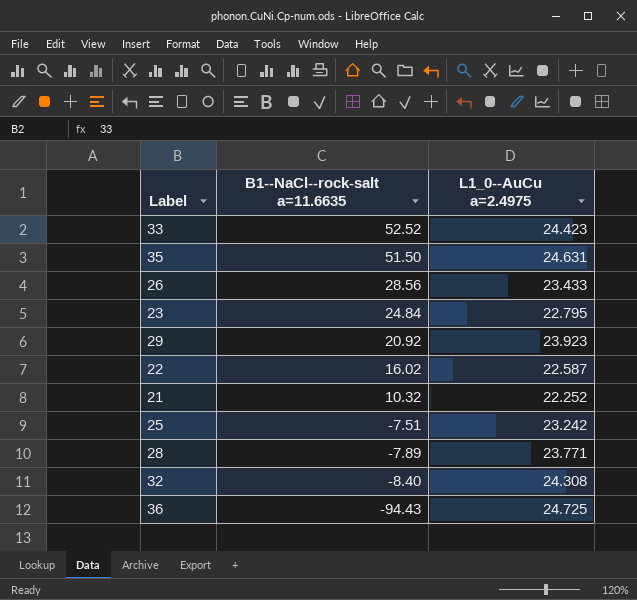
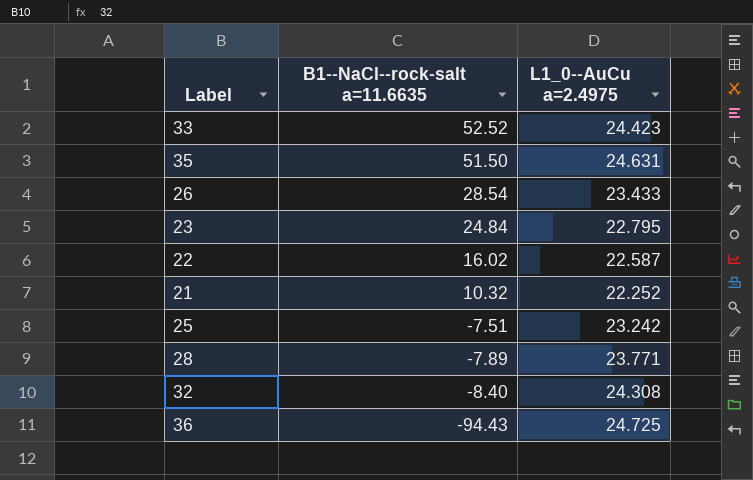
row 29: 20.92 | 23.923 -> none
26 | B1--NaCl--rock-salt a=11.6635: 28.56 -> 28.54

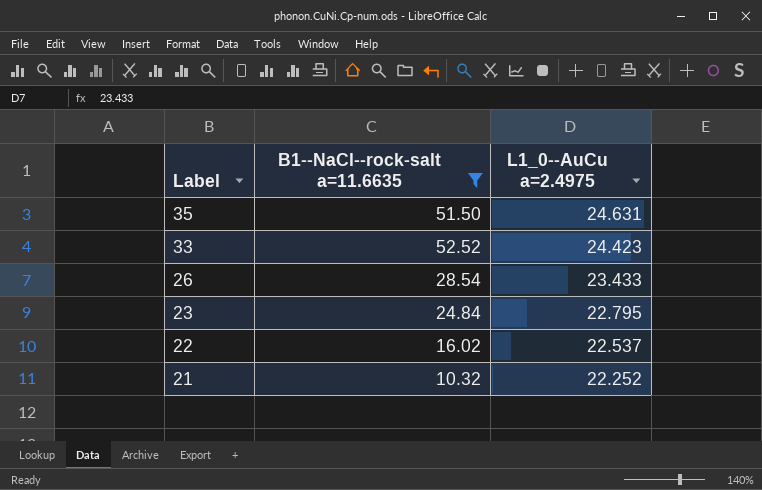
filter: none -> B1--NaCl--rock-salt a=11.6635 >= 10.32
row order: B1--NaCl--rock-salt a=11.6635 descending -> Label descending
22 | L1_0--AuCu a=2.4975: 22.587 -> 22.537

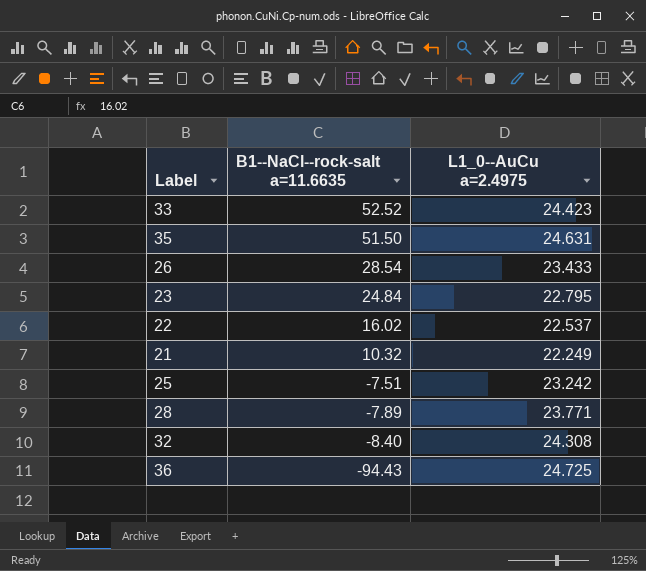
filter: B1--NaCl--rock-salt a=11.6635 >= 10.32 -> none
row order: Label descending -> B1--NaCl--rock-salt a=11.6635 descending
21 | L1_0--AuCu a=2.4975: 22.252 -> 22.249

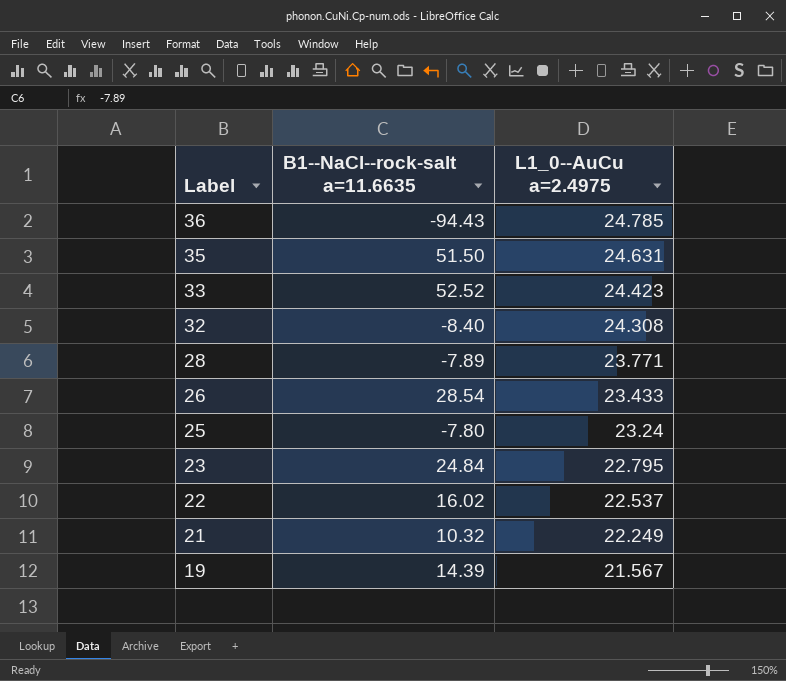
row order: B1--NaCl--rock-salt a=11.6635 descending -> Label descending
36 | L1_0--AuCu a=2.4975: 24.725 -> 24.785
25 | B1--NaCl--rock-salt a=11.6635: -7.51 -> -7.80
25 | L1_0--AuCu a=2.4975: 23.242 -> 23.24
row 19: none -> 14.39 | 21.567

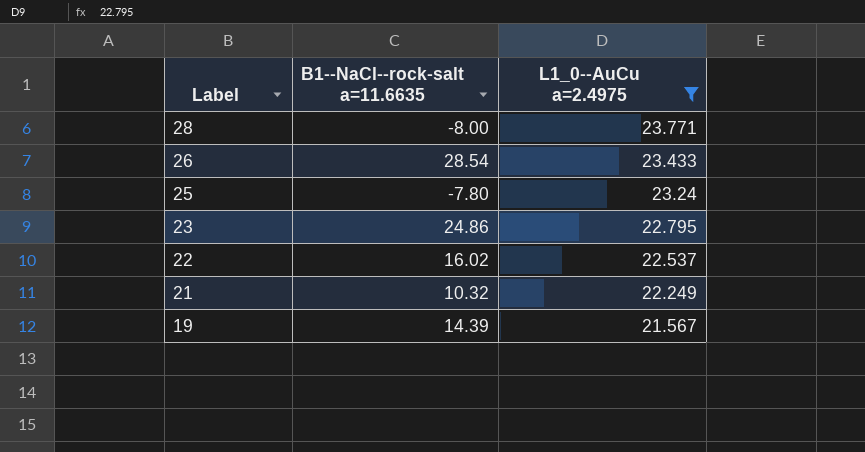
filter: none -> L1_0--AuCu a=2.4975 <= 23.771
28 | B1--NaCl--rock-salt a=11.6635: -7.89 -> -8.00
23 | B1--NaCl--rock-salt a=11.6635: 24.84 -> 24.86

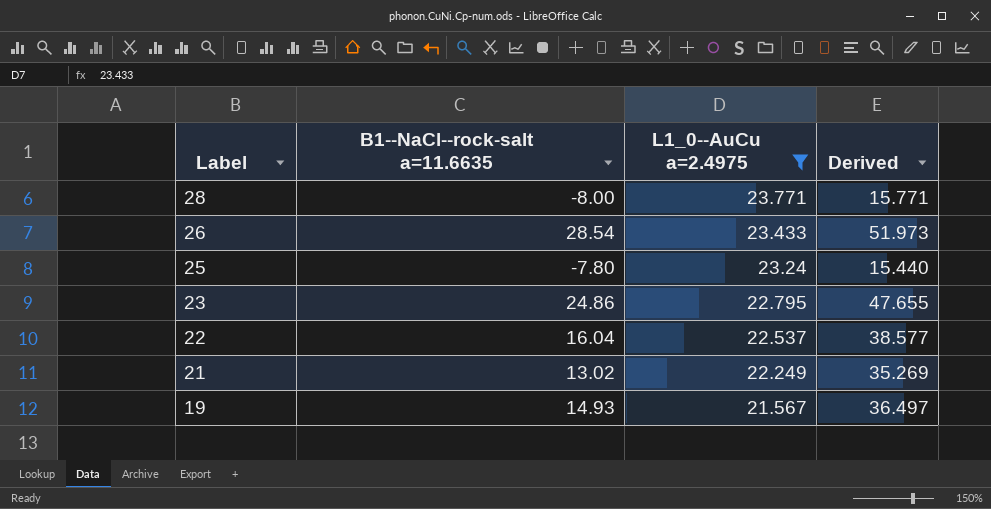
column Derived | formula: none -> [B1--NaCl--rock-salt a=11.6635] + [L1_0--AuCu a=2.4975]
22 | B1--NaCl--rock-salt a=11.6635: 16.02 -> 16.04
21 | B1--NaCl--rock-salt a=11.6635: 10.32 -> 13.02
19 | B1--NaCl--rock-salt a=11.6635: 14.39 -> 14.93

